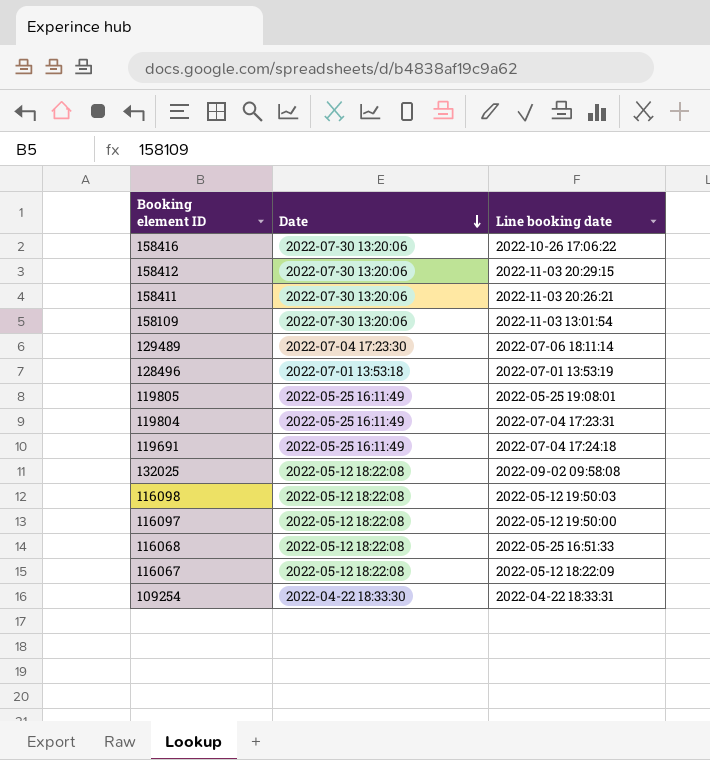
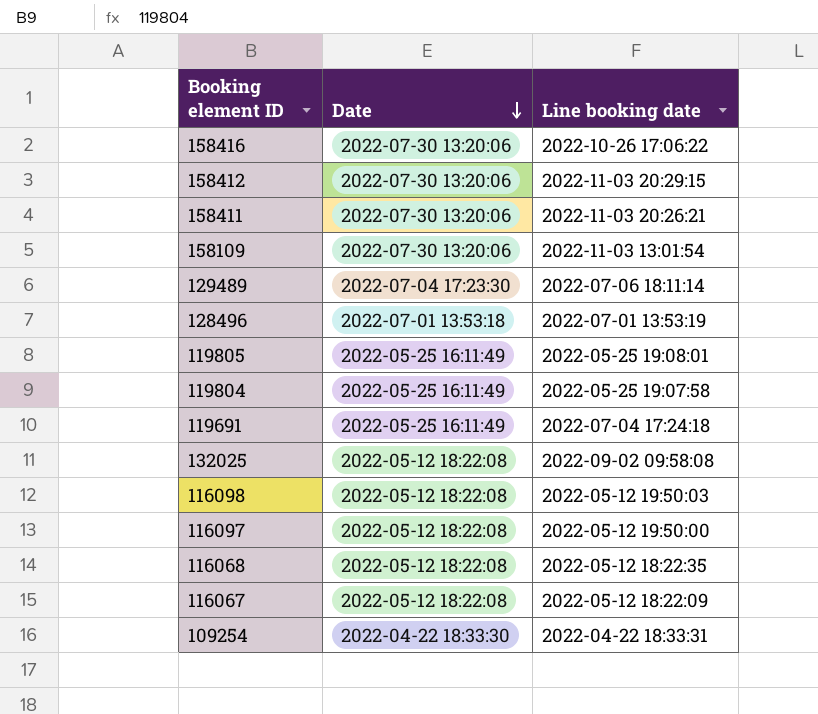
119804 | Line booking date: 2022-07-04 17:23:31 -> 2022-05-25 19:07:58
116068 | Line booking date: 2022-05-25 16:51:33 -> 2022-05-12 18:22:35

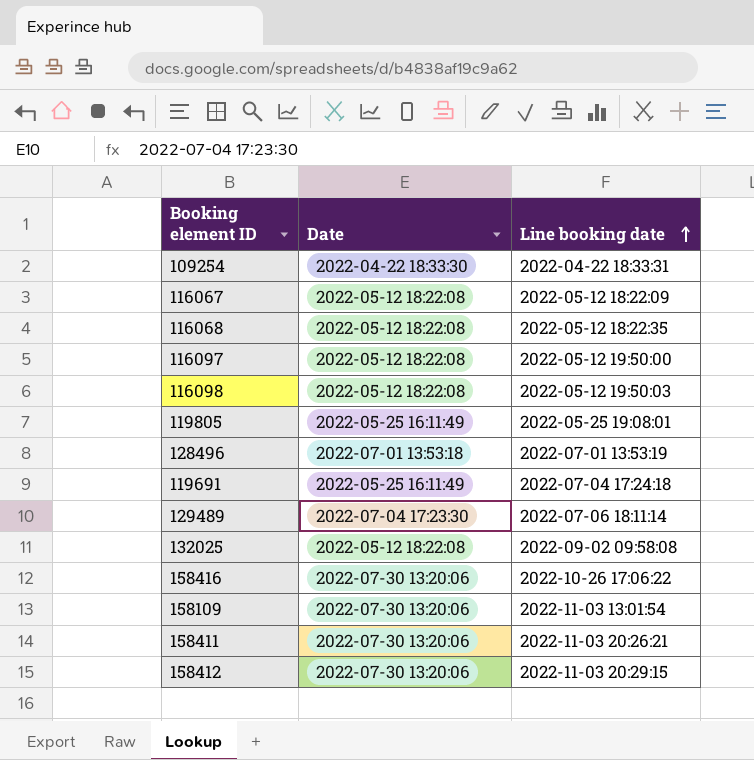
row order: Date descending -> Line booking date ascending
row 119804: 2022-05-25 16:11:49 | 2022-05-25 19:07:58 -> none

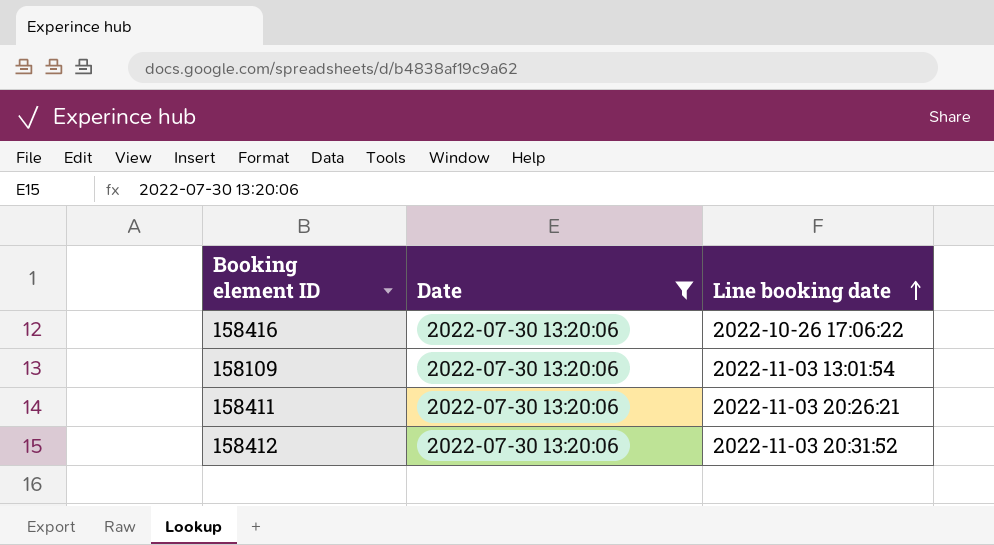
filter: none -> Date = 2022-07-30 13:20:06
158412 | Line booking date: 2022-11-03 20:29:15 -> 2022-11-03 20:31:52

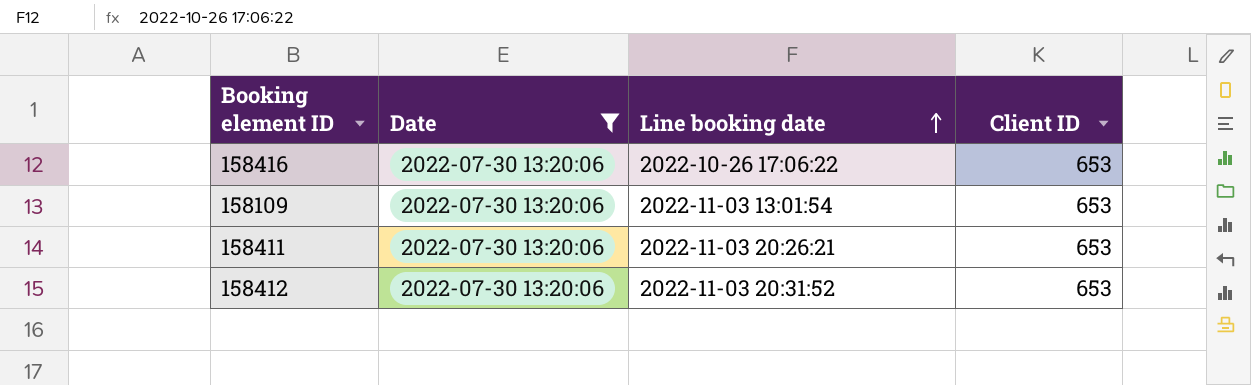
column Client ID | position: none -> 4

